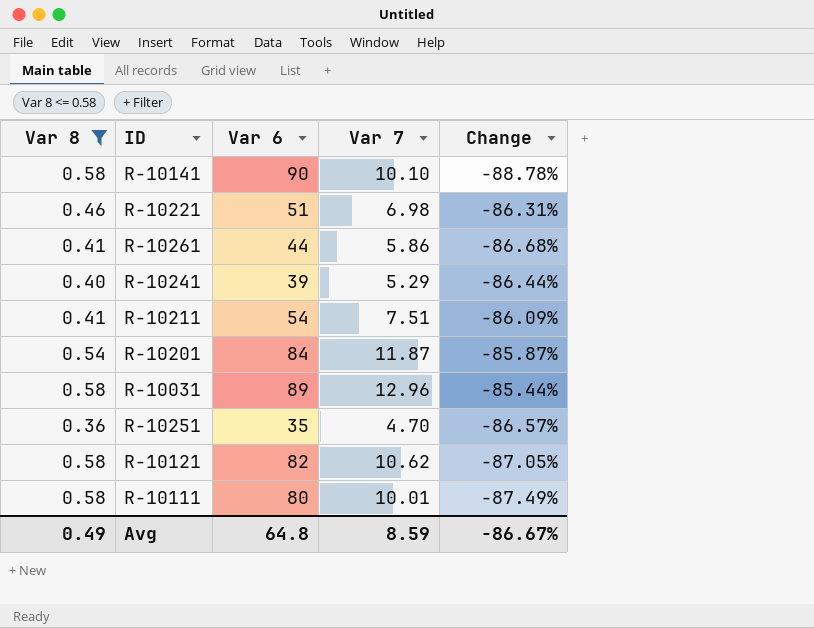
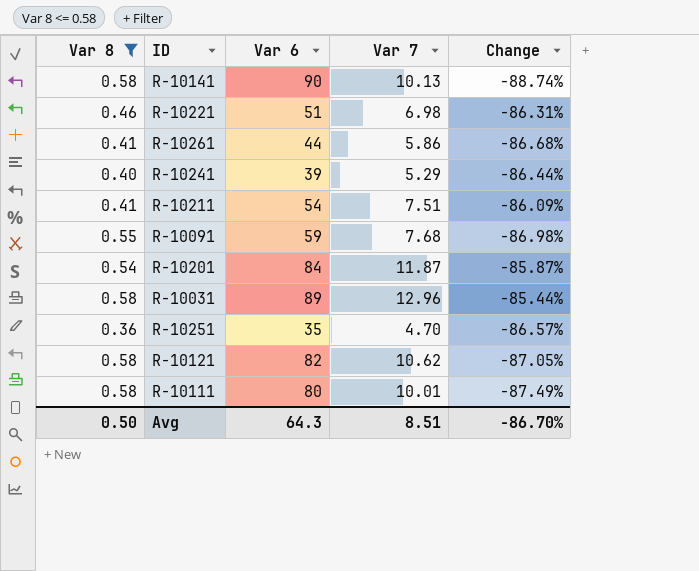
R-10141 | Var 7: 10.10 -> 10.13
R-10141 | Change: -88.78% -> -88.74%
row R-10091: none -> 0.55 | 59 | 7.68 | -86.98%
Avg | Var 8: 0.49 -> 0.50
Avg | Var 6: 64.8 -> 64.3
Avg | Var 7: 8.59 -> 8.51
Avg | Change: -86.67% -> -86.70%

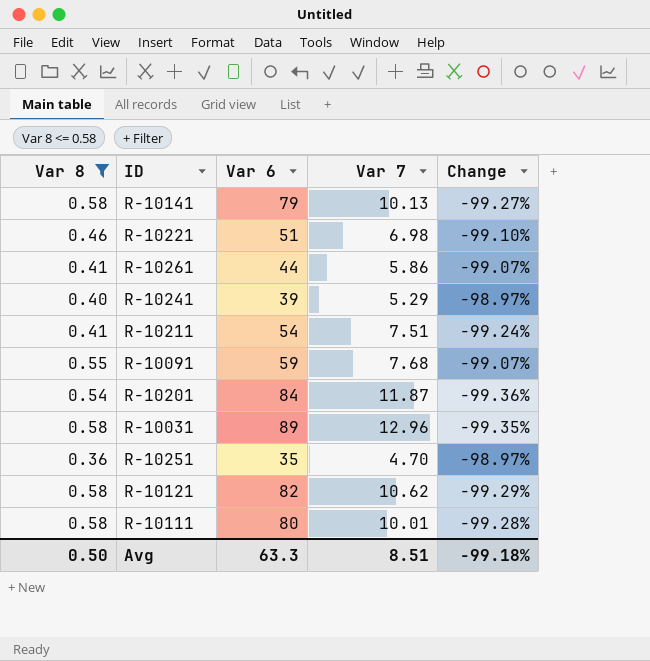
column Change | formula: ([Var 7] - [Var 6]) / [Var 6] -> ([Var 8] - [Var 6]) / [Var 6]
R-10141 | Var 6: 90 -> 79
Avg | Var 6: 64.3 -> 63.3
Avg | Change: -86.70% -> -99.18%

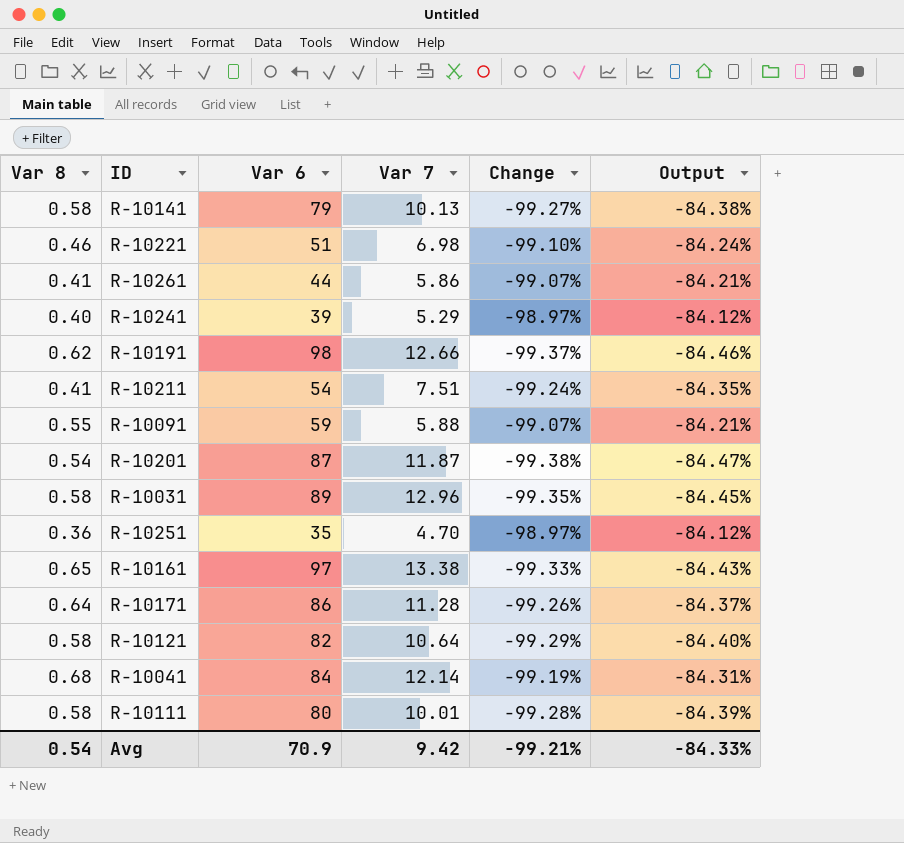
filter: Var 8 <= 0.58 -> none
column Output | formula: none -> [Change] * 0.85
R-10091 | Var 7: 7.68 -> 5.88
R-10201 | Var 6: 84 -> 87
R-10201 | Change: -99.36% -> -99.38%
R-10121 | Var 7: 10.62 -> 10.64
Avg | Var 8: 0.50 -> 0.54
Avg | Var 6: 63.3 -> 70.9
Avg | Var 7: 8.51 -> 9.42
Avg | Change: -99.18% -> -99.21%

